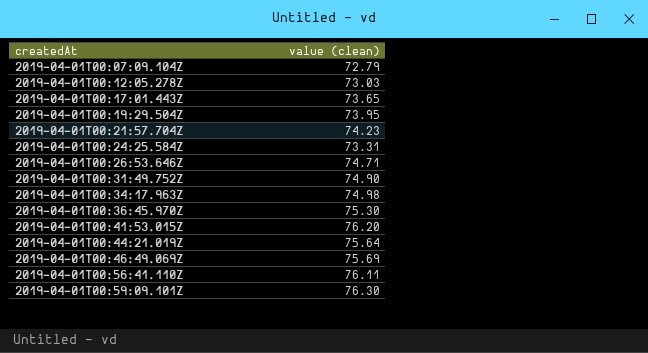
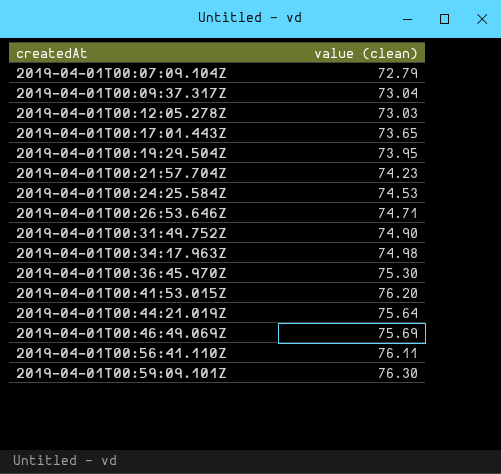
row 2019-04-01T00:09:37.317Z: none -> 73.04
2019-04-01T00:24:25.584Z | value (clean): 73.31 -> 74.53

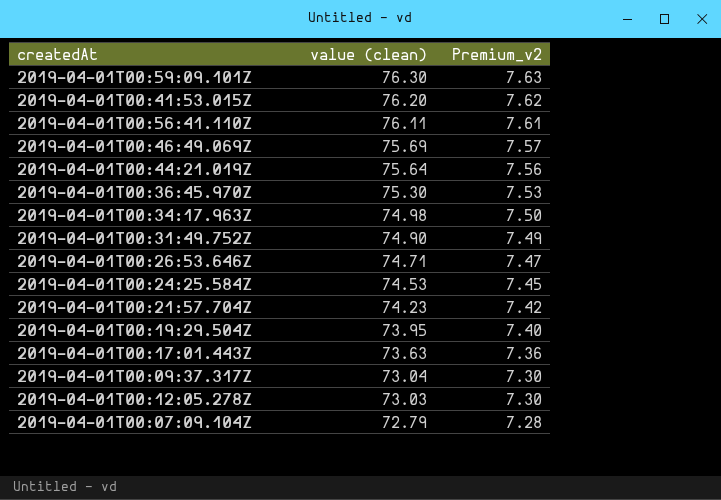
row order: createdAt ascending -> value (clean) descending
column Premium_v2 | formula: none -> [value (clean)] * 0.1
2019-04-01T00:17:01.443Z | value (clean): 73.65 -> 73.63

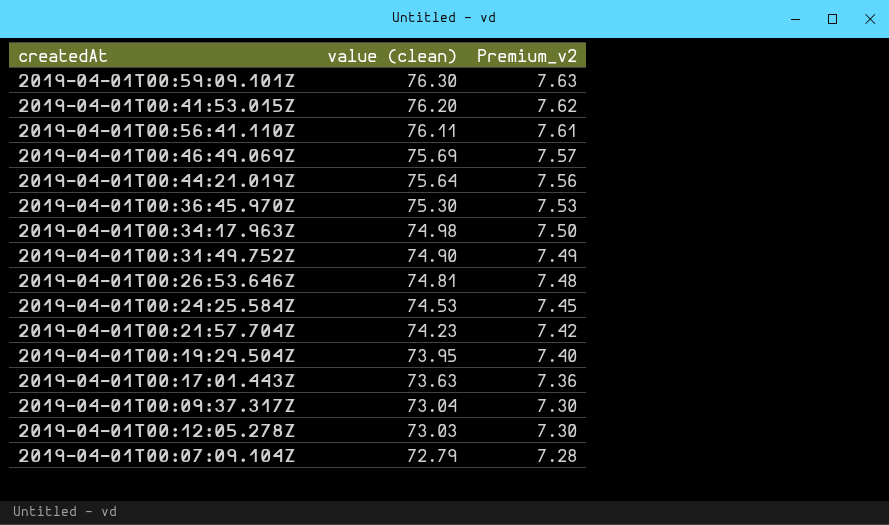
2019-04-01T00:26:53.646Z | value (clean): 74.71 -> 74.81
2019-04-01T00:26:53.646Z | Premium_v2: 7.47 -> 7.48

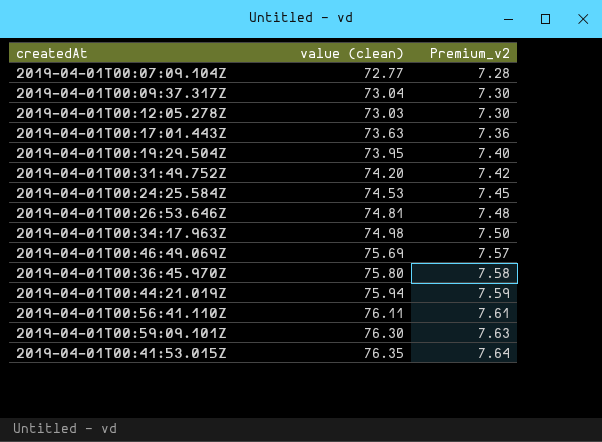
row order: value (clean) descending -> Premium_v2 ascending
row 2019-04-01T00:21:57.704Z: 74.23 | 7.42 -> none
2019-04-01T00:07:09.104Z | value (clean): 72.79 -> 72.77
2019-04-01T00:31:49.752Z | value (clean): 74.90 -> 74.20
2019-04-01T00:31:49.752Z | Premium_v2: 7.49 -> 7.42
2019-04-01T00:36:45.970Z | value (clean): 75.30 -> 75.80
2019-04-01T00:36:45.970Z | Premium_v2: 7.53 -> 7.58
2019-04-01T00:44:21.019Z | value (clean): 75.64 -> 75.94
2019-04-01T00:44:21.019Z | Premium_v2: 7.56 -> 7.59
2019-04-01T00:41:53.015Z | value (clean): 76.20 -> 76.35
2019-04-01T00:41:53.015Z | Premium_v2: 7.62 -> 7.64

